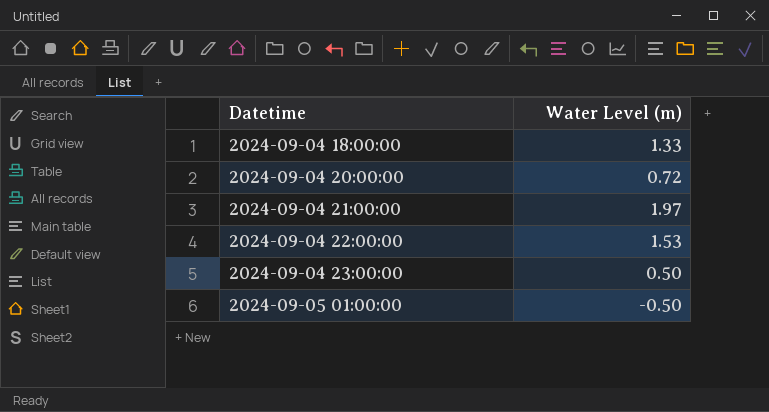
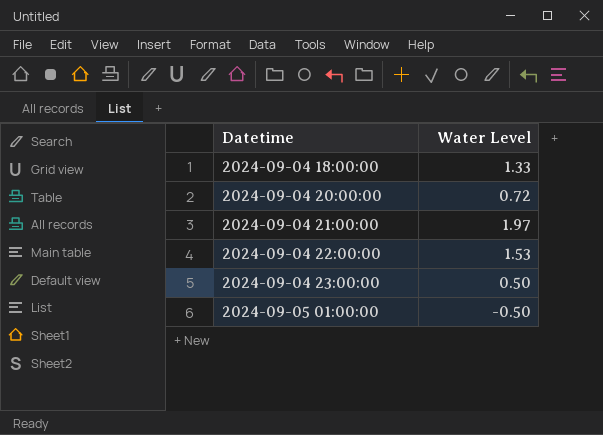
column name: Water Level (m) -> Water Level

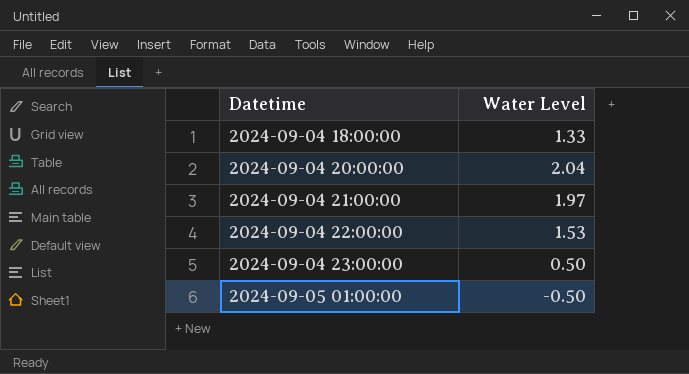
2024-09-04 20:00:00 | Water Level: 0.72 -> 2.04

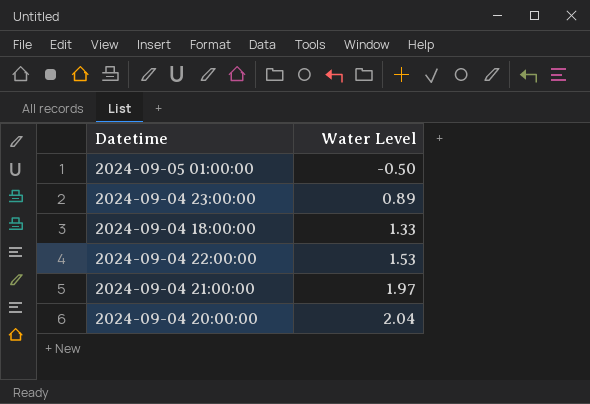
row order: Datetime ascending -> Water Level ascending
2024-09-04 23:00:00 | Water Level: 0.50 -> 0.89

